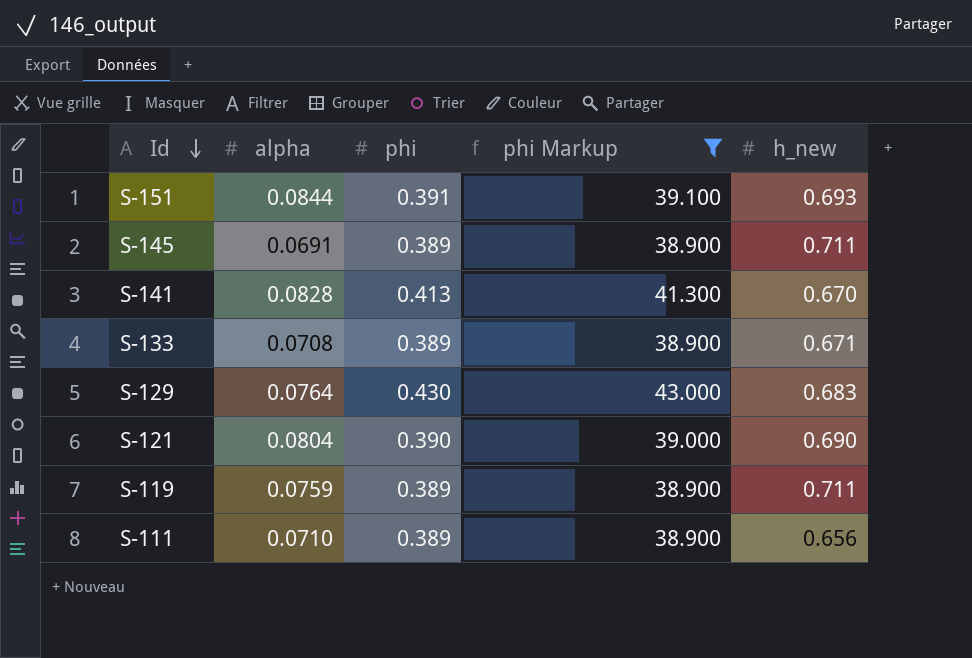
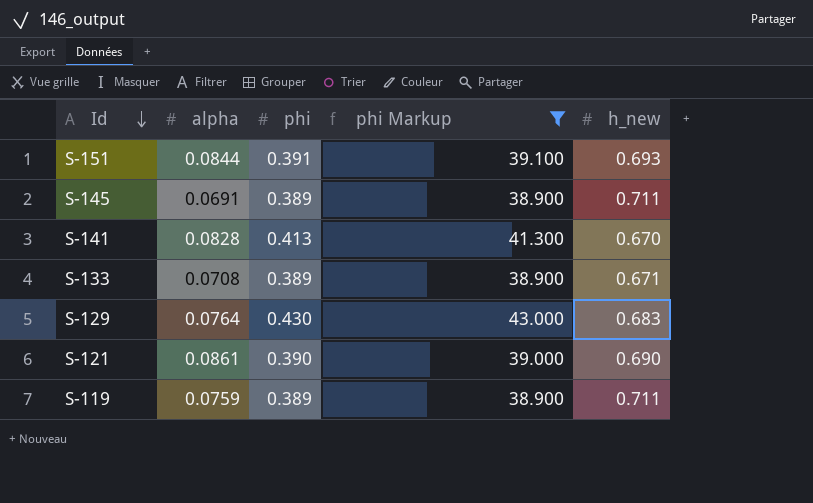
row S-111: 0.0710 | 0.389 | 38.900 | 0.656 -> none
S-121 | alpha: 0.0804 -> 0.0861

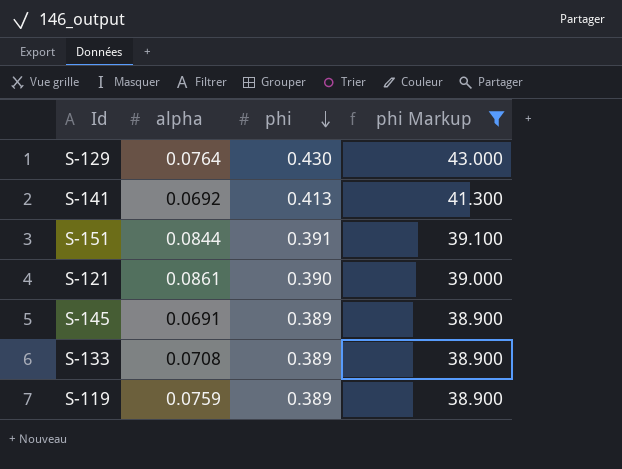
row order: Id descending -> phi descending
column h_new | position: 5 -> none
S-141 | alpha: 0.0828 -> 0.0692

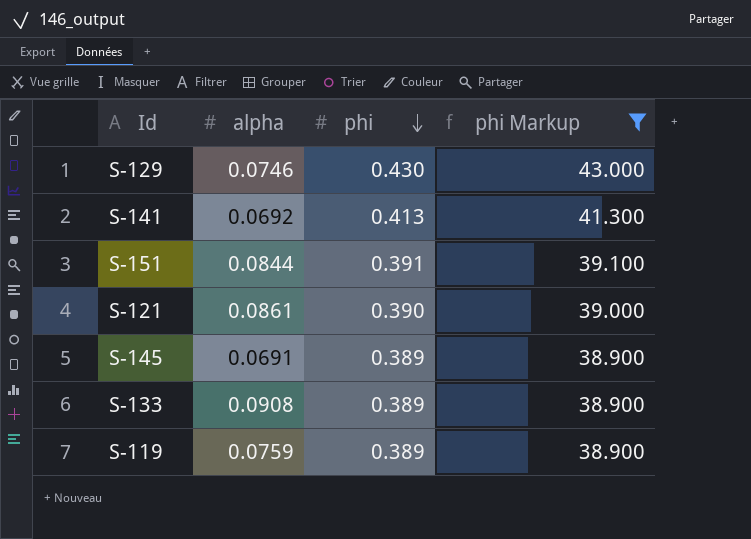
S-129 | alpha: 0.0764 -> 0.0746
S-133 | alpha: 0.0708 -> 0.0908

